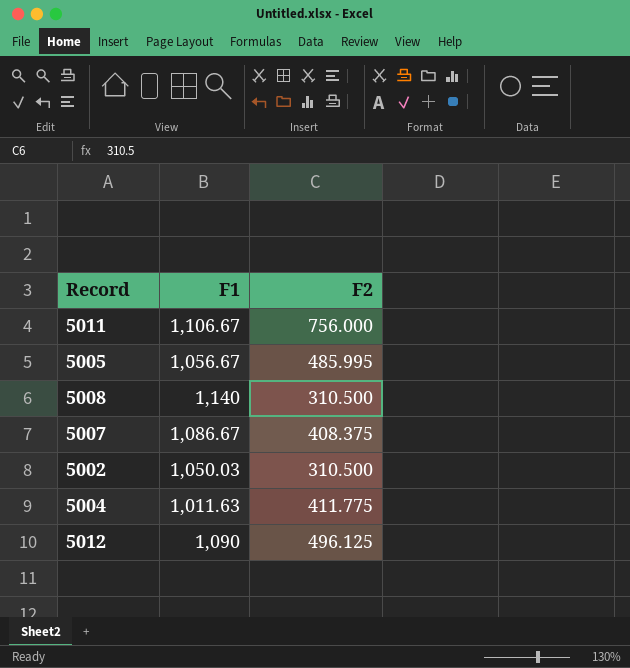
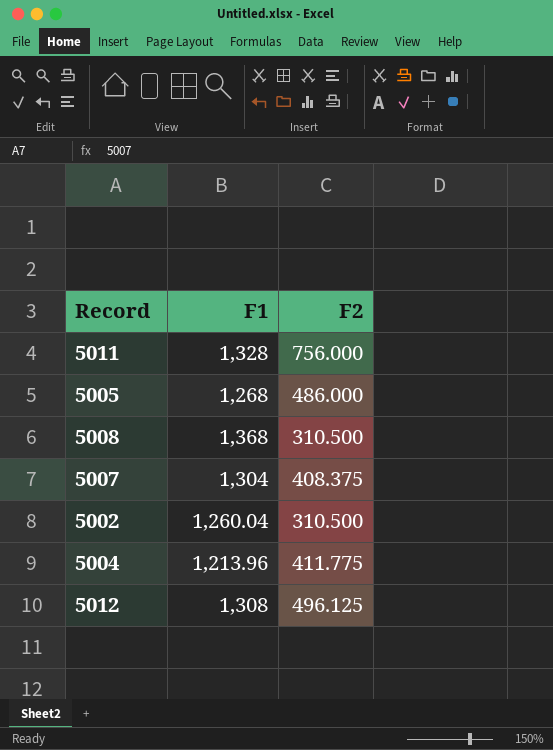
5011 | F1: 1,106.67 -> 1,328
5005 | F1: 1,056.67 -> 1,268
5005 | F2: 485.995 -> 486.000
5008 | F1: 1,140 -> 1,368
5007 | F1: 1,086.67 -> 1,304
5002 | F1: 1,050.03 -> 1,260.04
5004 | F1: 1,011.63 -> 1,213.96
5012 | F1: 1,090 -> 1,308

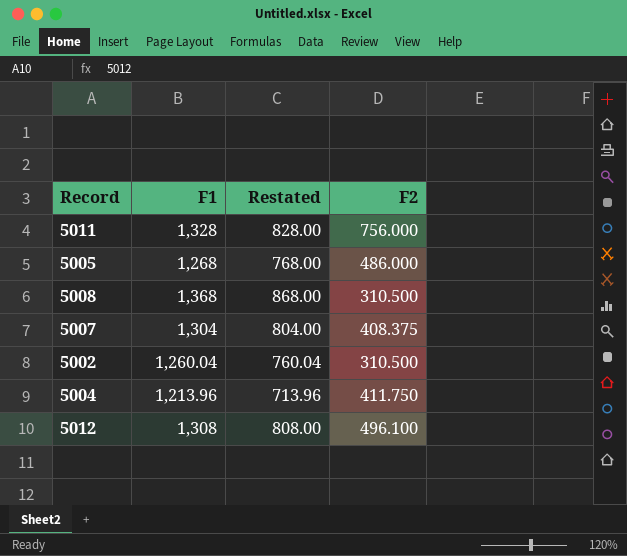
column Restated | formula: none -> [F1] - 500
5004 | F2: 411.775 -> 411.750
5012 | F2: 496.125 -> 496.100

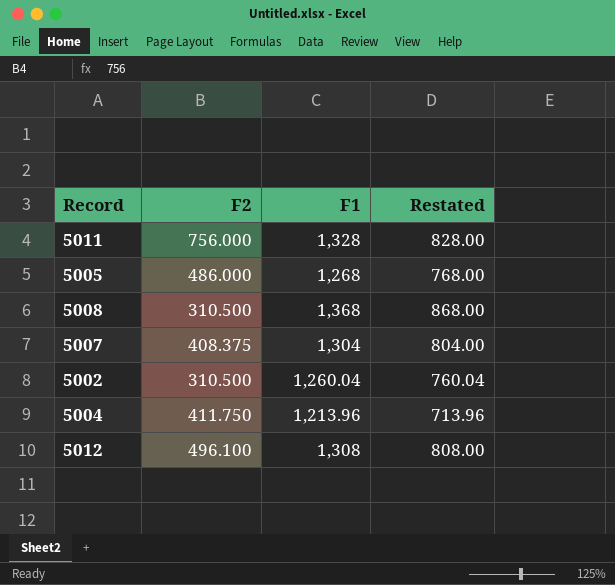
column F2 | position: 4 -> 2

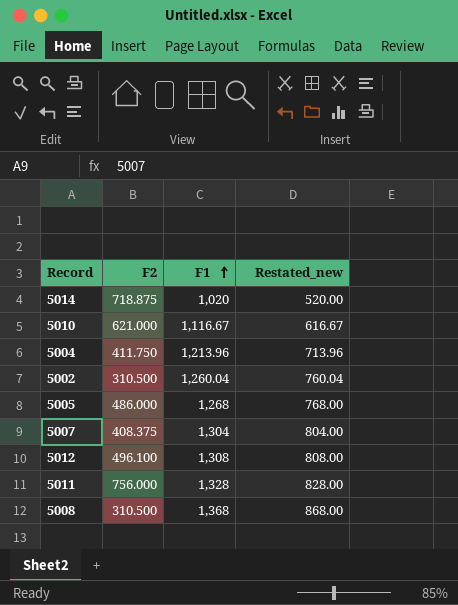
row order: none -> F1 ascending
column name: Restated -> Restated_new
row 5014: none -> 718.875 | 1,020 | 520.00
row 5010: none -> 621.000 | 1,116.67 | 616.67

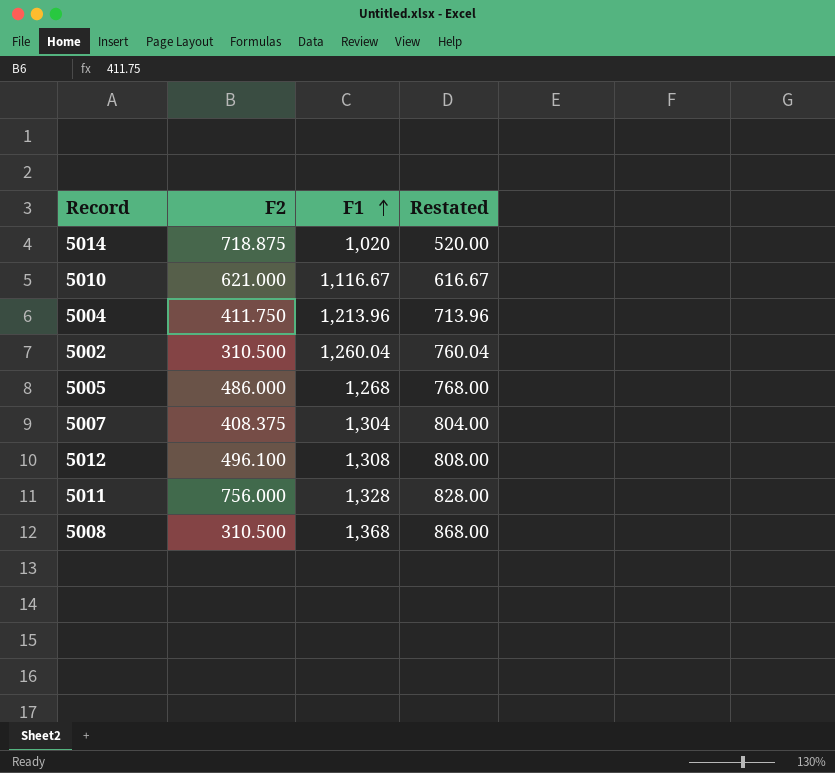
column name: Restated_new -> Restated

